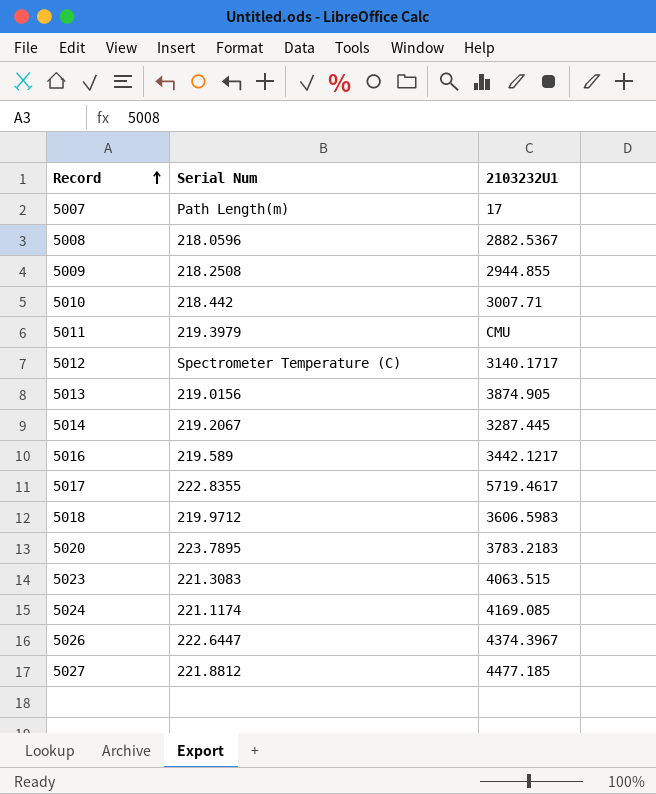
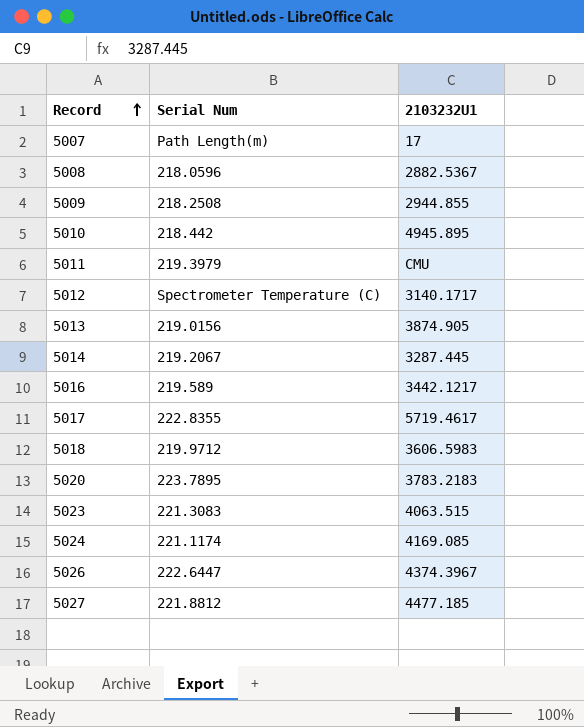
5010 | 2103232U1: 3007.71 -> 4945.895

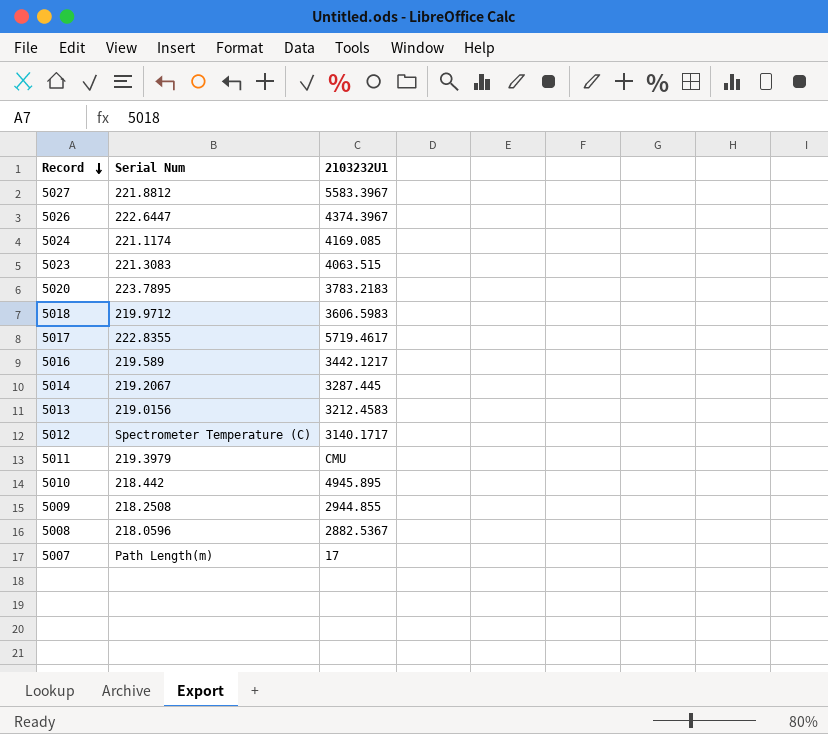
row order: Record ascending -> Record descending
5027 | 2103232U1: 4477.185 -> 5583.3967
5013 | 2103232U1: 3874.905 -> 3212.4583

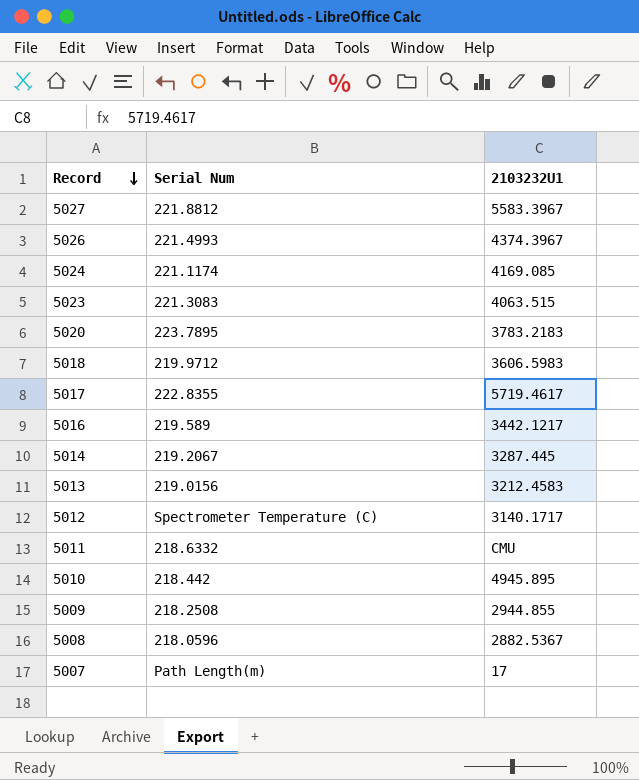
5026 | Serial Num: 222.6447 -> 221.4993
5011 | Serial Num: 219.3979 -> 218.6332

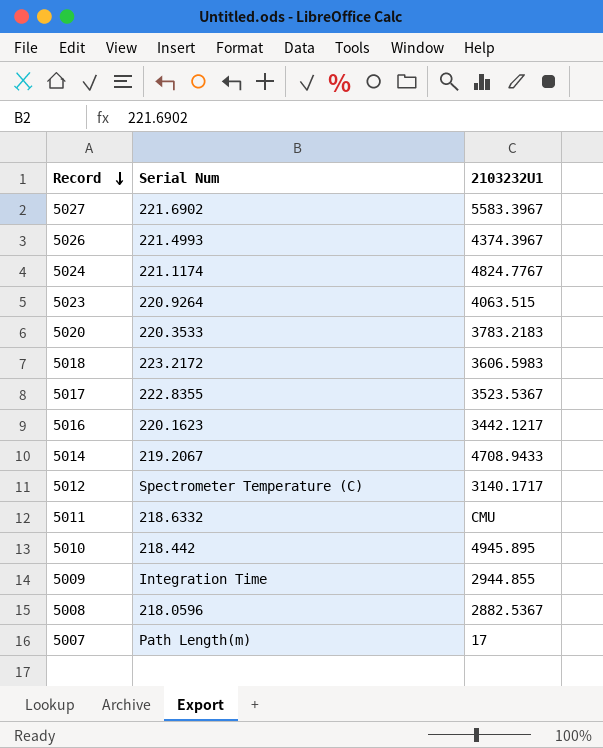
row 5013: 219.0156 | 3212.4583 -> none
5027 | Serial Num: 221.8812 -> 221.6902
5024 | 2103232U1: 4169.085 -> 4824.7767
5023 | Serial Num: 221.3083 -> 220.9264
5020 | Serial Num: 223.7895 -> 220.3533
5018 | Serial Num: 219.9712 -> 223.2172
5017 | 2103232U1: 5719.4617 -> 3523.5367
5016 | Serial Num: 219.589 -> 220.1623
5014 | 2103232U1: 3287.445 -> 4708.9433
5009 | Serial Num: 218.2508 -> Integration Time

